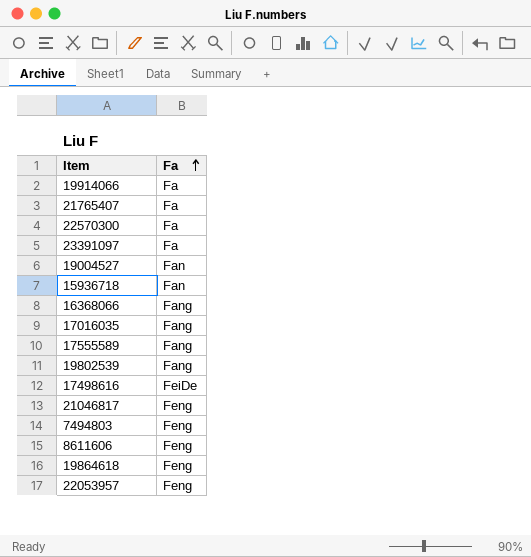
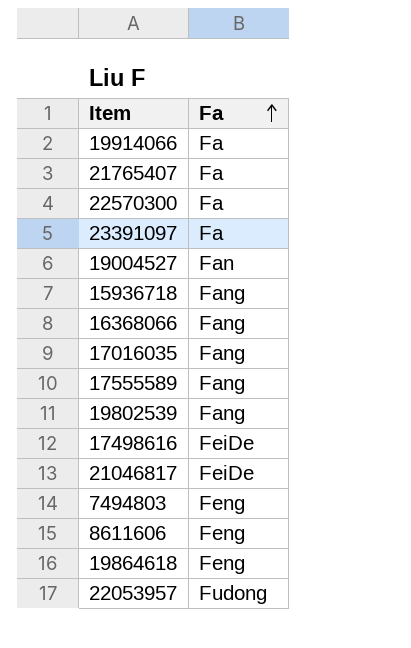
15936718 | Fa: Fan -> Fang
21046817 | Fa: Feng -> FeiDe
22053957 | Fa: Feng -> Fudong

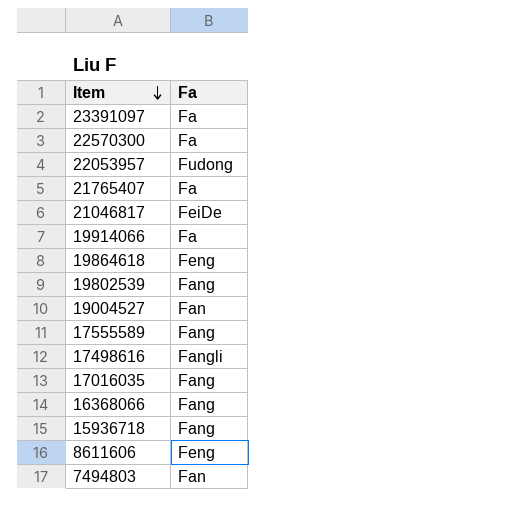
row order: Fa ascending -> Item descending
17498616 | Fa: FeiDe -> Fangli
7494803 | Fa: Feng -> Fan

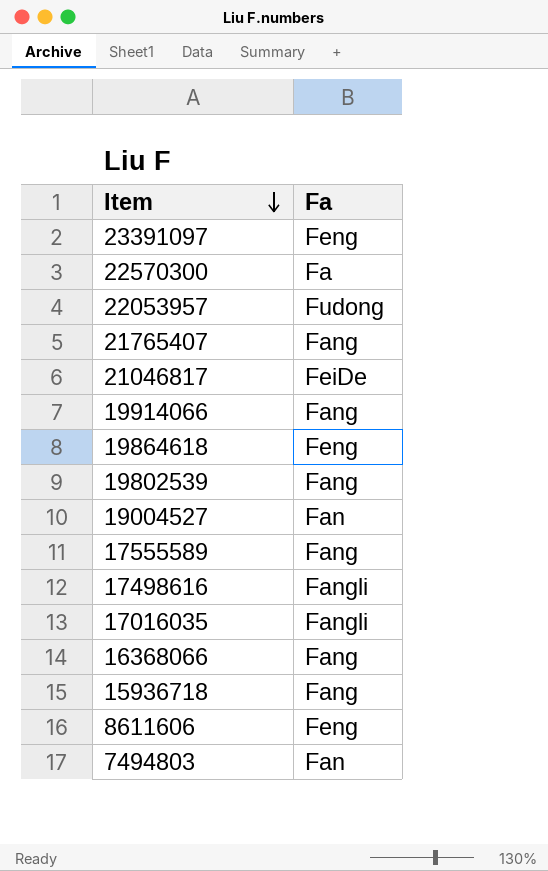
23391097 | Fa: Fa -> Feng
21765407 | Fa: Fa -> Fang
19914066 | Fa: Fa -> Fang
17016035 | Fa: Fang -> Fangli

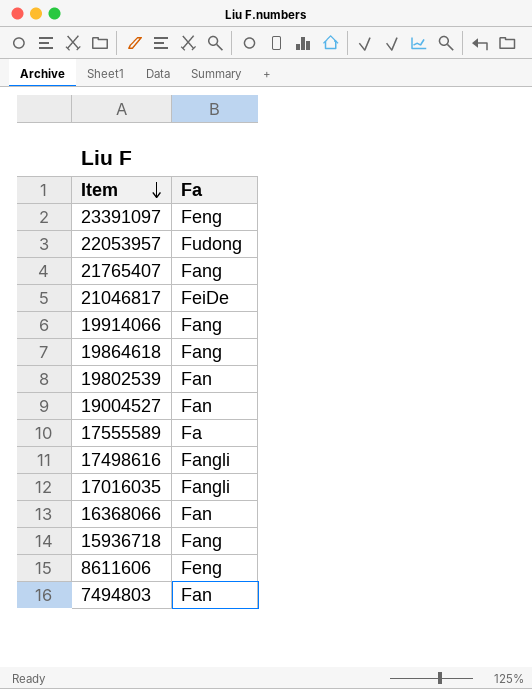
row 22570300: Fa -> none
19864618 | Fa: Feng -> Fang
19802539 | Fa: Fang -> Fan
17555589 | Fa: Fang -> Fa
16368066 | Fa: Fang -> Fan

